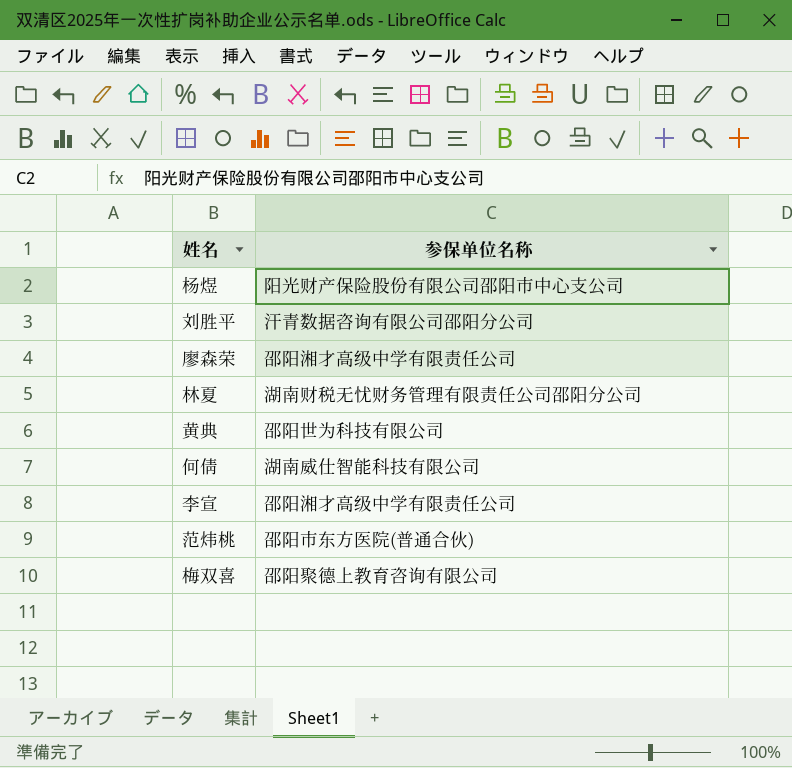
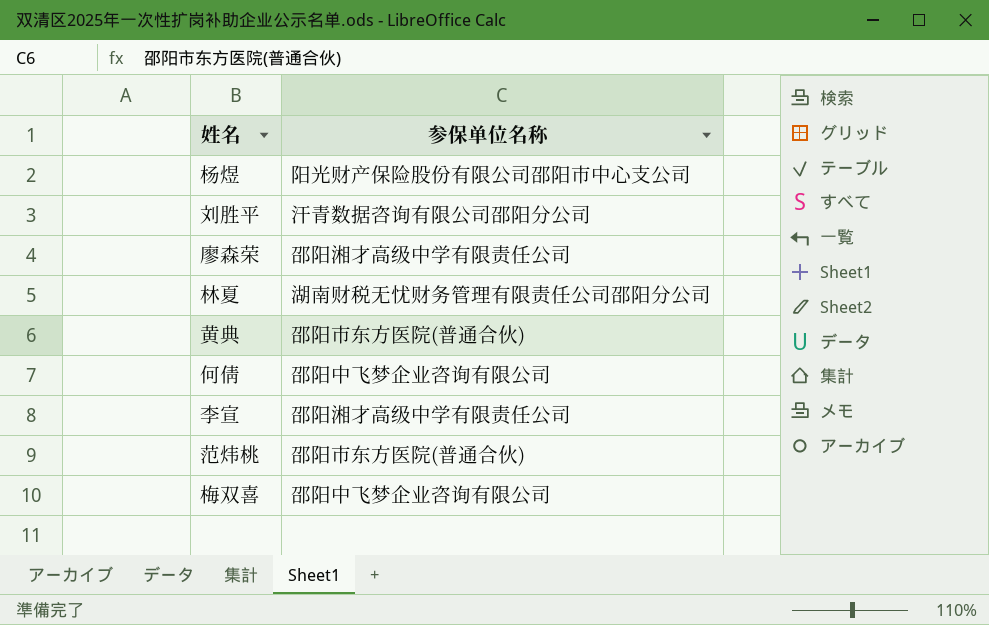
黄典 | 参保单位名称: 邵阳世为科技有限公司 -> 邵阳市东方医院(普通合伙)
何倩 | 参保单位名称: 湖南威仕智能科技有限公司 -> 邵阳中飞梦企业咨询有限公司
梅双喜 | 参保单位名称: 邵阳聚德上教育咨询有限公司 -> 邵阳中飞梦企业咨询有限公司

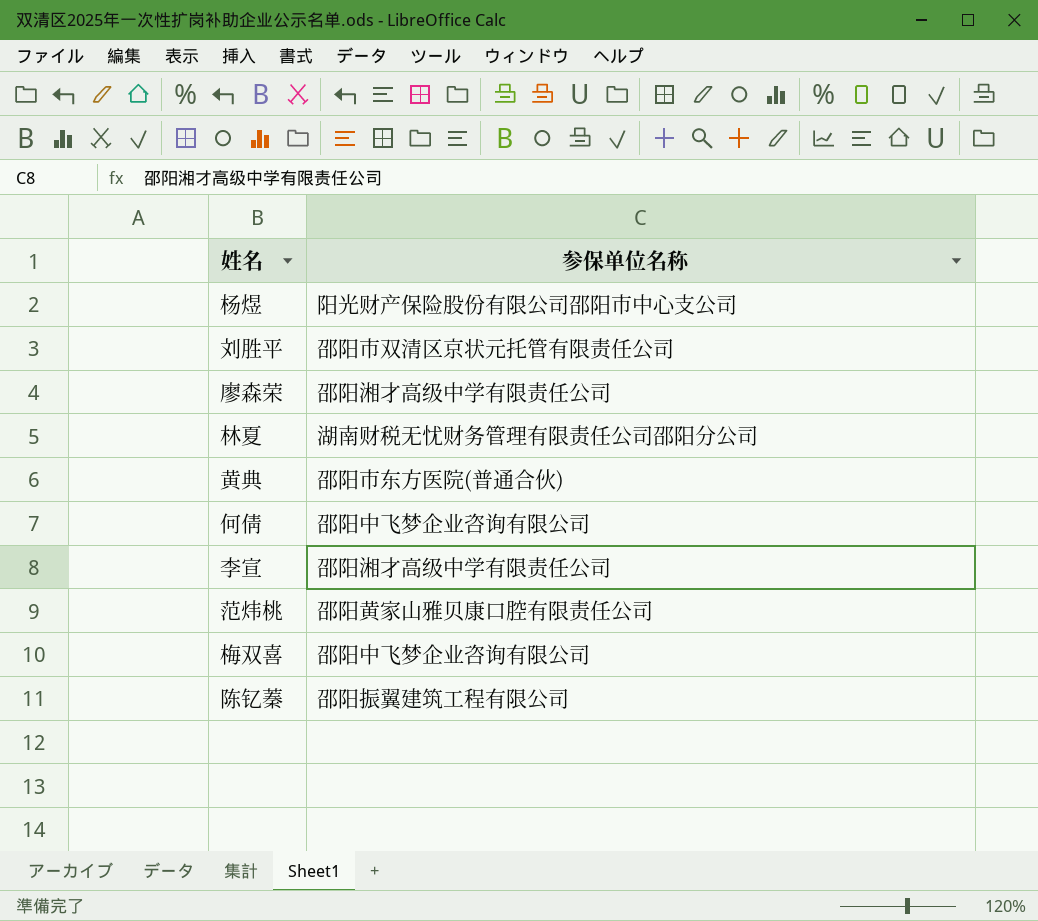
刘胜平 | 参保单位名称: 汗青数据咨询有限公司邵阳分公司 -> 邵阳市双清区京状元托管有限责任公司
范炜桃 | 参保单位名称: 邵阳市东方医院(普通合伙) -> 邵阳黄家山雅贝康口腔有限责任公司
row 陈钇蓁: none -> 邵阳振翼建筑工程有限公司

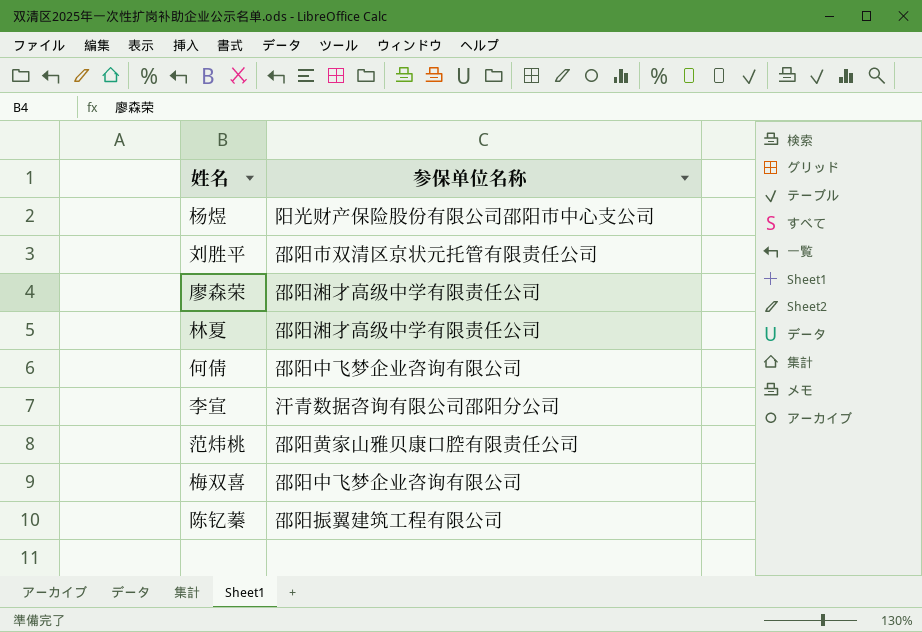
row 黄典: 邵阳市东方医院(普通合伙) -> none
林夏 | 参保单位名称: 湖南财税无忧财务管理有限责任公司邵阳分公司 -> 邵阳湘才高级中学有限责任公司
李宣 | 参保单位名称: 邵阳湘才高级中学有限责任公司 -> 汗青数据咨询有限公司邵阳分公司

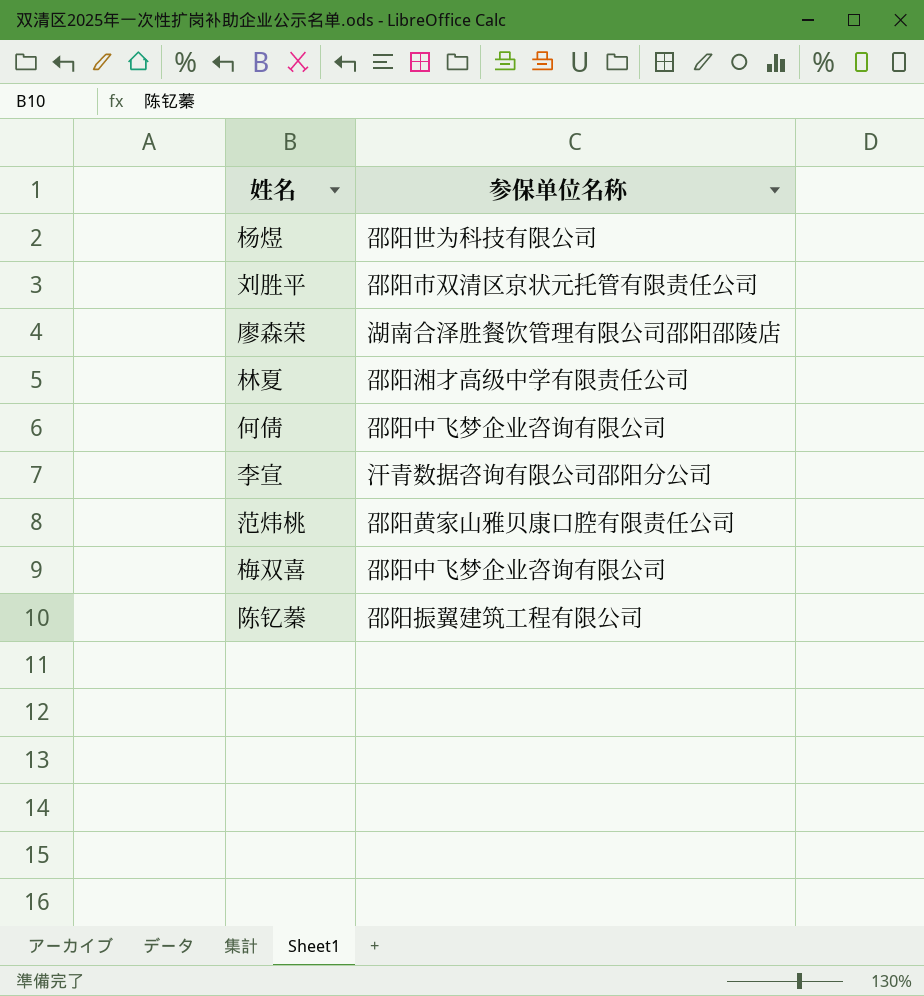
杨煜 | 参保单位名称: 阳光财产保险股份有限公司邵阳市中心支公司 -> 邵阳世为科技有限公司
廖森荣 | 参保单位名称: 邵阳湘才高级中学有限责任公司 -> 湖南合泽胜餐饮管理有限公司邵阳邵陵店

